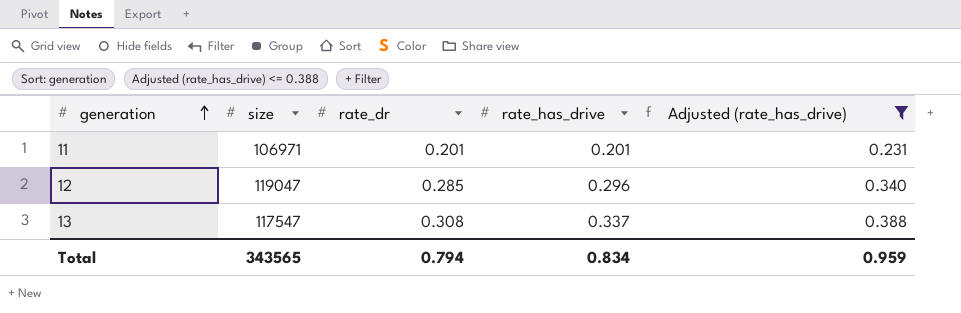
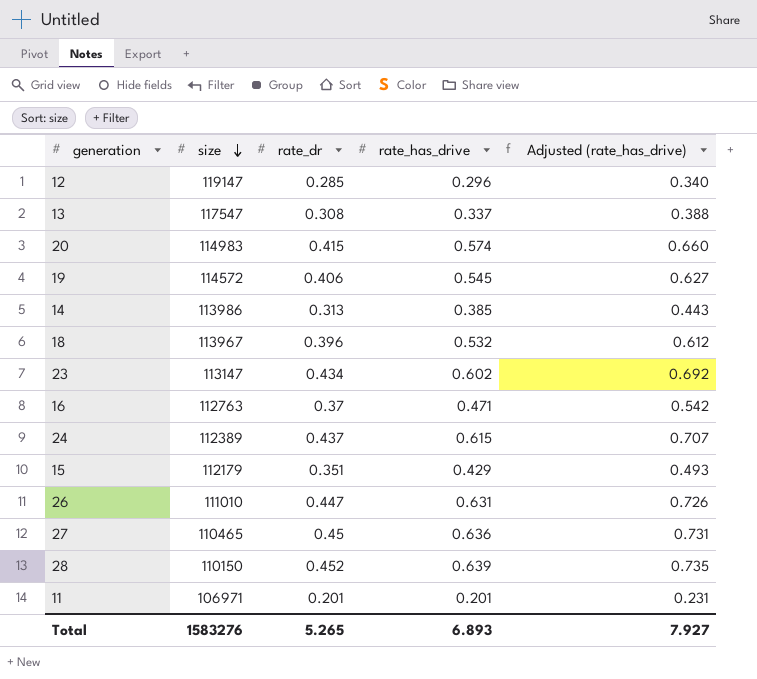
filter: Adjusted (rate_has_drive) <= 0.388 -> none
row order: generation ascending -> size descending
12 | size: 119047 -> 119147
Total | size: 343565 -> 1583276
Total | rate_dr: 0.794 -> 5.265
Total | rate_has_drive: 0.834 -> 6.893
Total | Adjusted (rate_has_drive): 0.959 -> 7.927

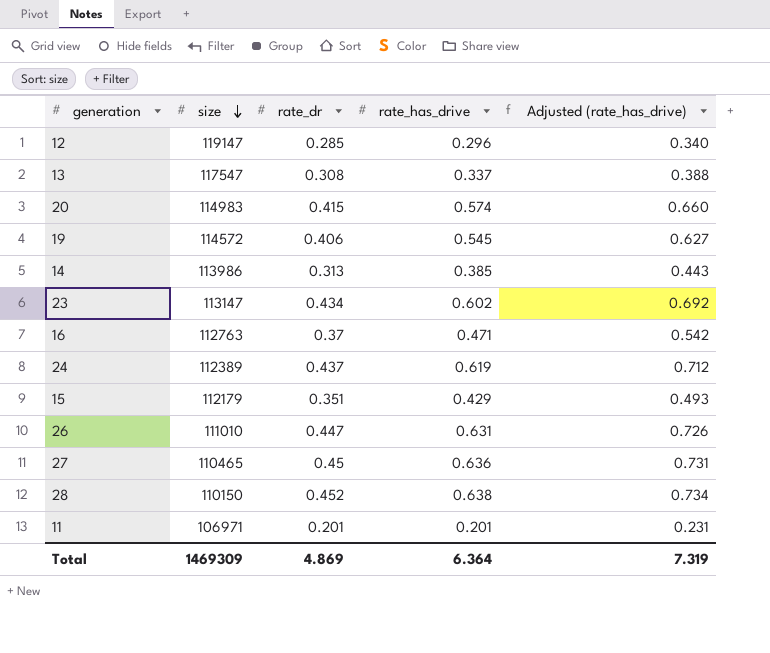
row 18: 113967 | 0.396 | 0.532 | 0.612 -> none
24 | rate_has_drive: 0.615 -> 0.619
24 | Adjusted (rate_has_drive): 0.707 -> 0.712
28 | rate_has_drive: 0.639 -> 0.638
28 | Adjusted (rate_has_drive): 0.735 -> 0.734
Total | size: 1583276 -> 1469309
Total | rate_dr: 5.265 -> 4.869
Total | rate_has_drive: 6.893 -> 6.364
Total | Adjusted (rate_has_drive): 7.927 -> 7.319

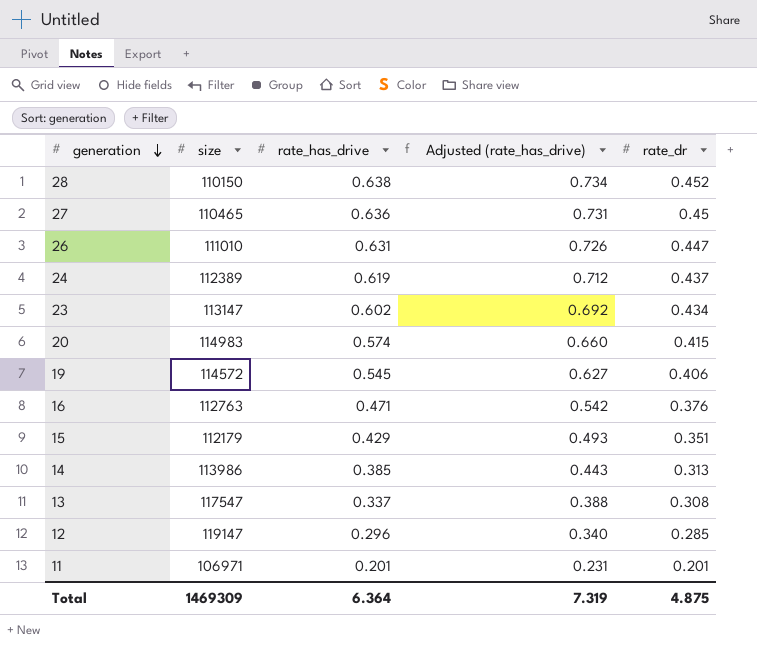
row order: size descending -> generation descending
column rate_dr | position: 3 -> 5
16 | rate_dr: 0.37 -> 0.376
Total | rate_dr: 4.869 -> 4.875

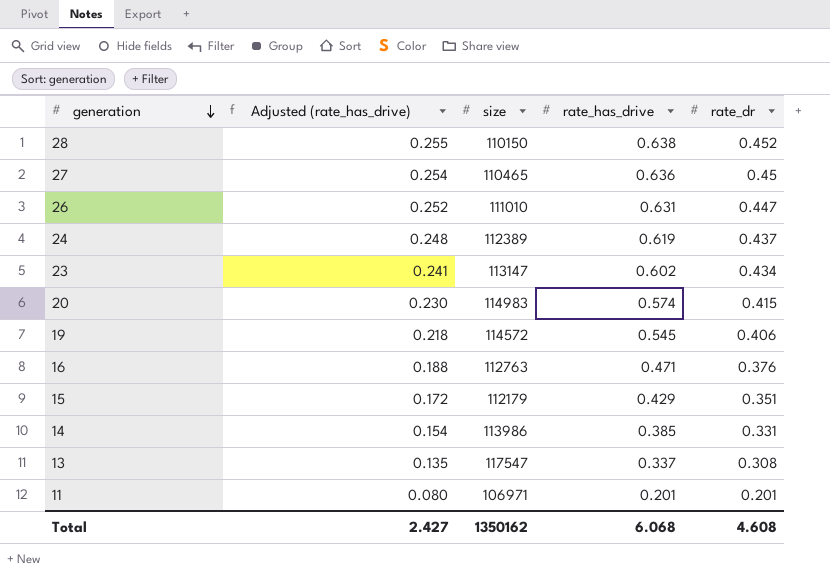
column Adjusted (rate_has_drive) | formula: [rate_has_drive] * 1.15 -> [rate_has_drive] * 0.4
column Adjusted (rate_has_drive) | position: 4 -> 2
row 12: 119147 | 0.296 | 0.340 | 0.285 -> none
14 | rate_dr: 0.313 -> 0.331
Total | Adjusted (rate_has_drive): 7.319 -> 2.427
Total | size: 1469309 -> 1350162
Total | rate_has_drive: 6.364 -> 6.068
Total | rate_dr: 4.875 -> 4.608

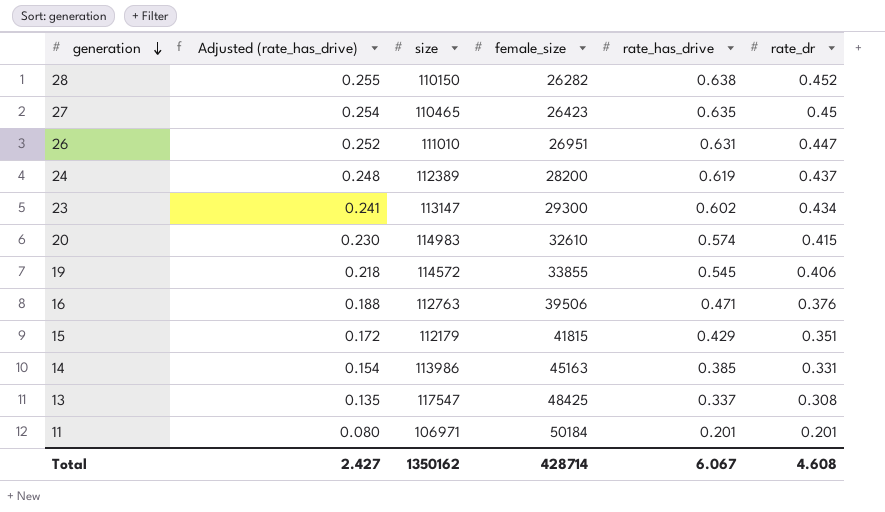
column female_size | position: none -> 4
27 | rate_has_drive: 0.636 -> 0.635
Total | rate_has_drive: 6.068 -> 6.067

